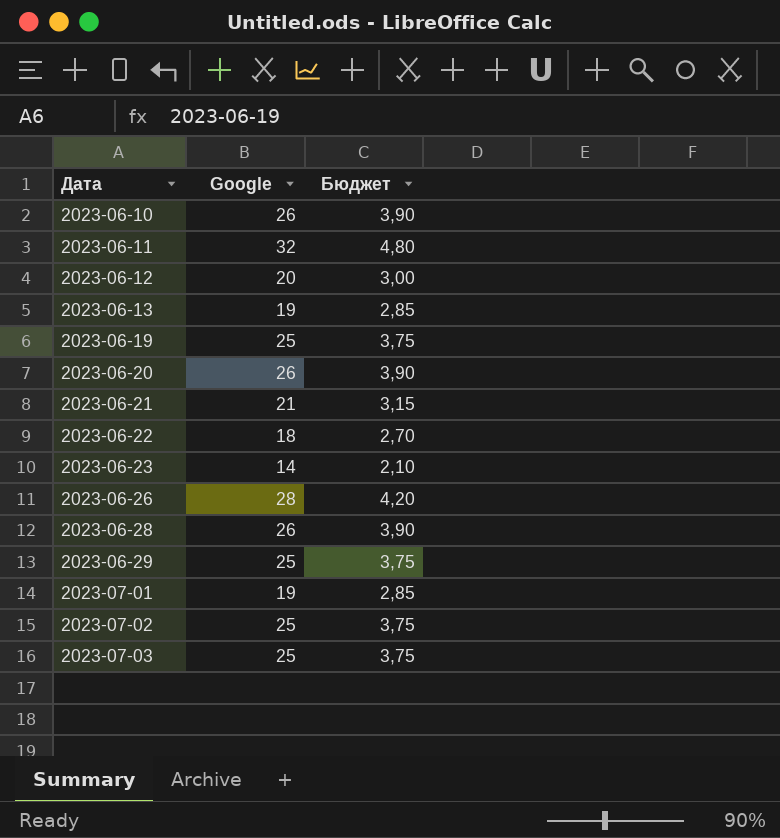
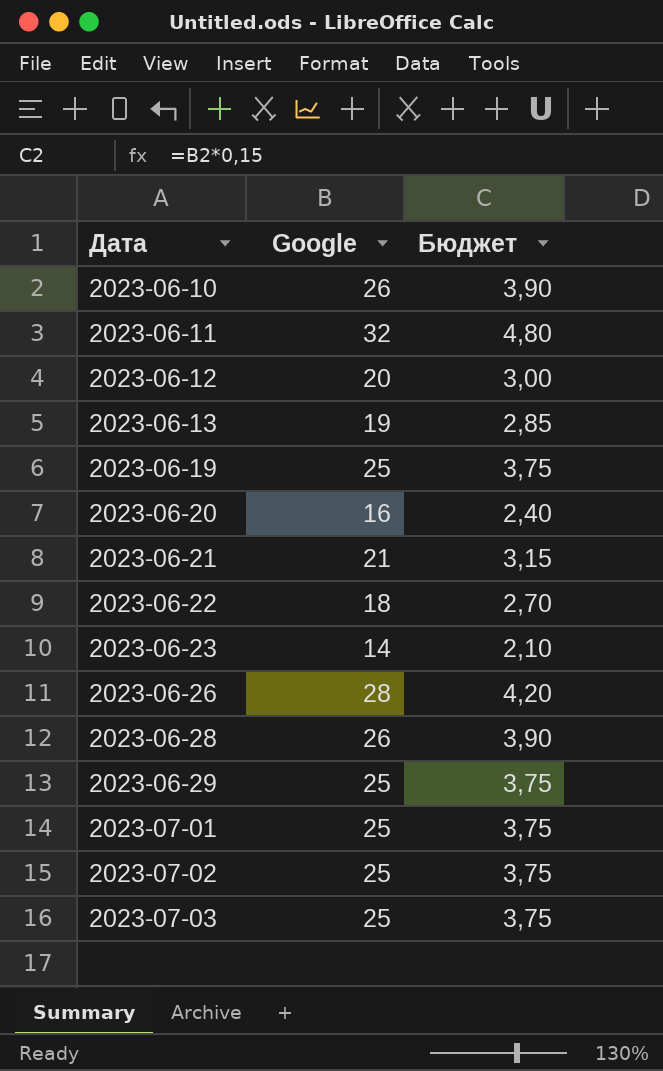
2023-06-20 | Google: 26 -> 16
2023-06-20 | Бюджет: 3,90 -> 2,40
2023-07-01 | Google: 19 -> 25
2023-07-01 | Бюджет: 2,85 -> 3,75

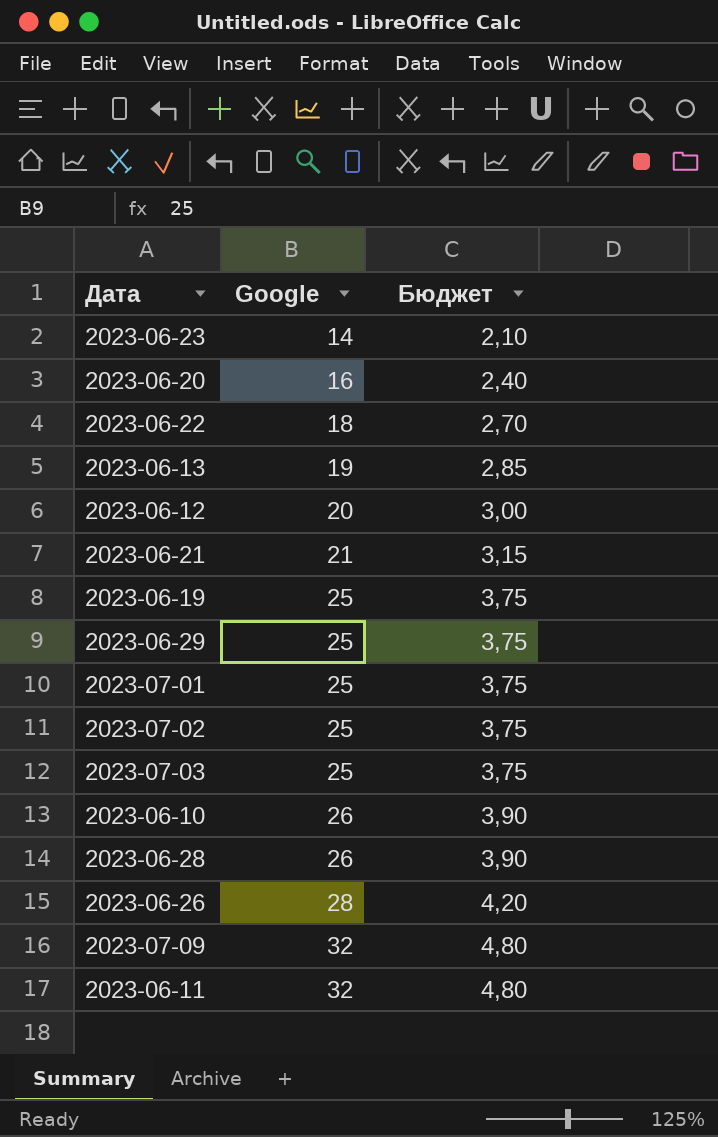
row order: Дата ascending -> Google ascending
row 2023-07-09: none -> 32 | 4,80

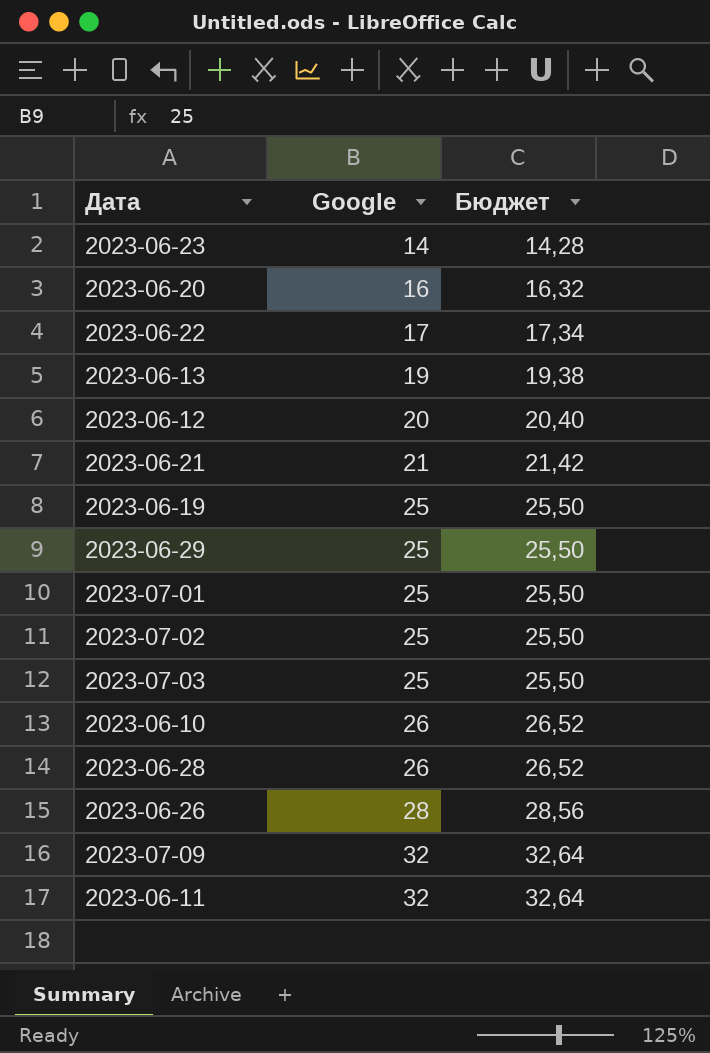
column Бюджет | formula: [Google] * 0,15 -> [Google] * 1,02
2023-06-22 | Google: 18 -> 17

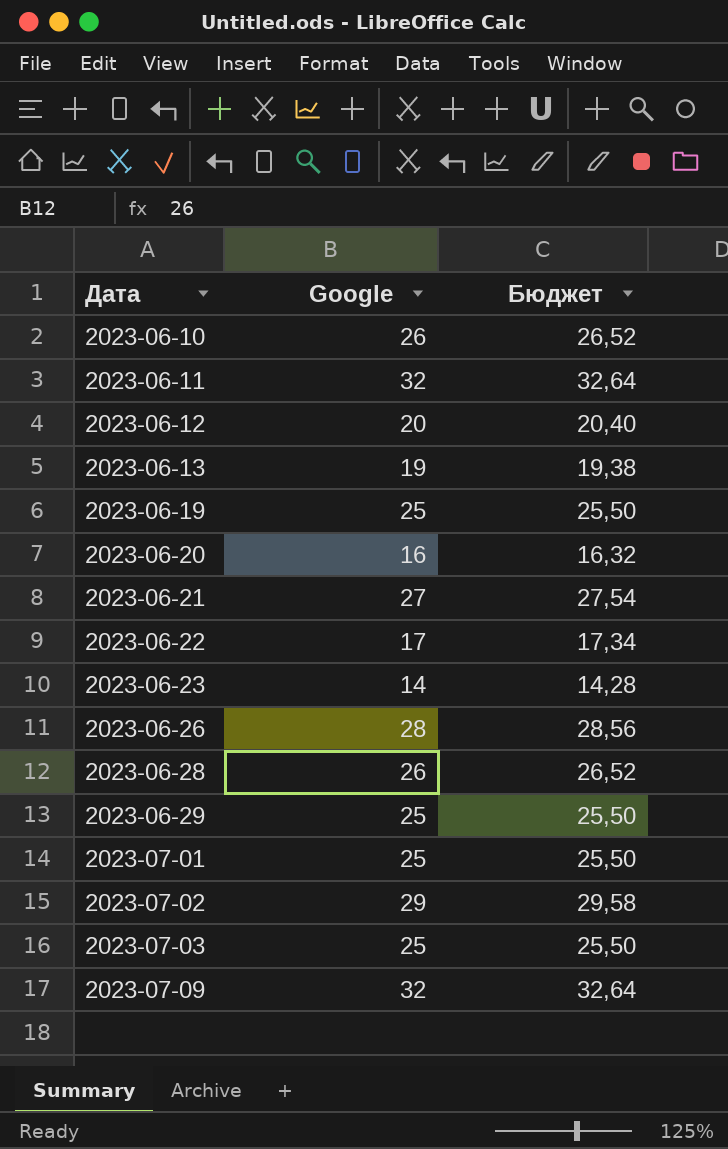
row order: Google ascending -> Дата ascending
2023-06-21 | Google: 21 -> 27
2023-06-21 | Бюджет: 21,42 -> 27,54
2023-07-02 | Google: 25 -> 29
2023-07-02 | Бюджет: 25,50 -> 29,58

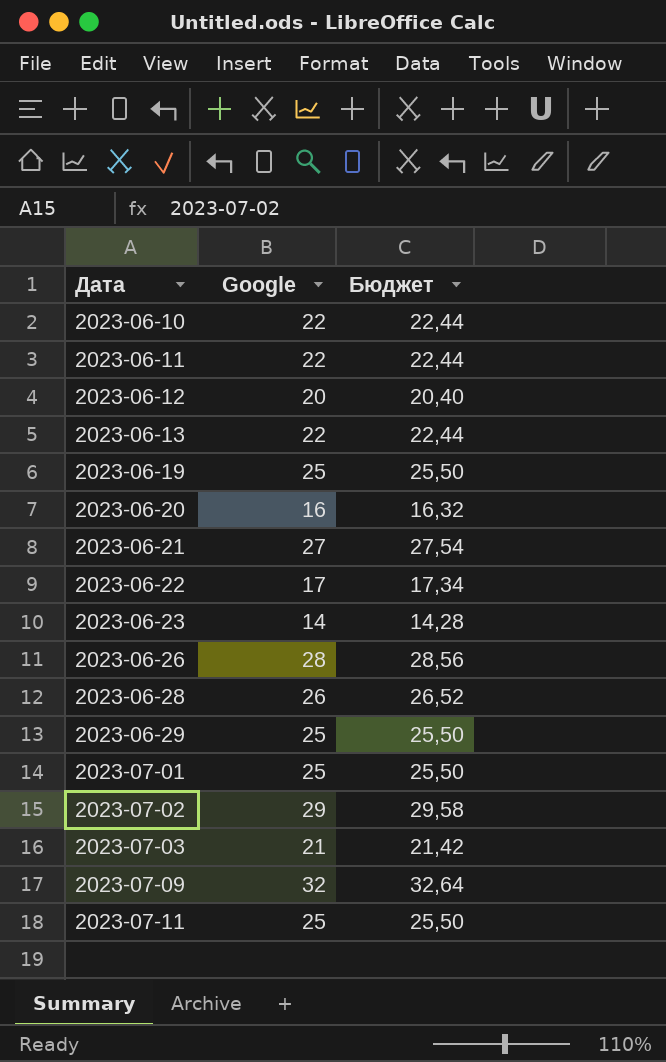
2023-06-10 | Google: 26 -> 22
2023-06-10 | Бюджет: 26,52 -> 22,44
2023-06-11 | Google: 32 -> 22
2023-06-11 | Бюджет: 32,64 -> 22,44
2023-06-13 | Google: 19 -> 22
2023-06-13 | Бюджет: 19,38 -> 22,44
2023-07-03 | Google: 25 -> 21
2023-07-03 | Бюджет: 25,50 -> 21,42
row 2023-07-11: none -> 25 | 25,50

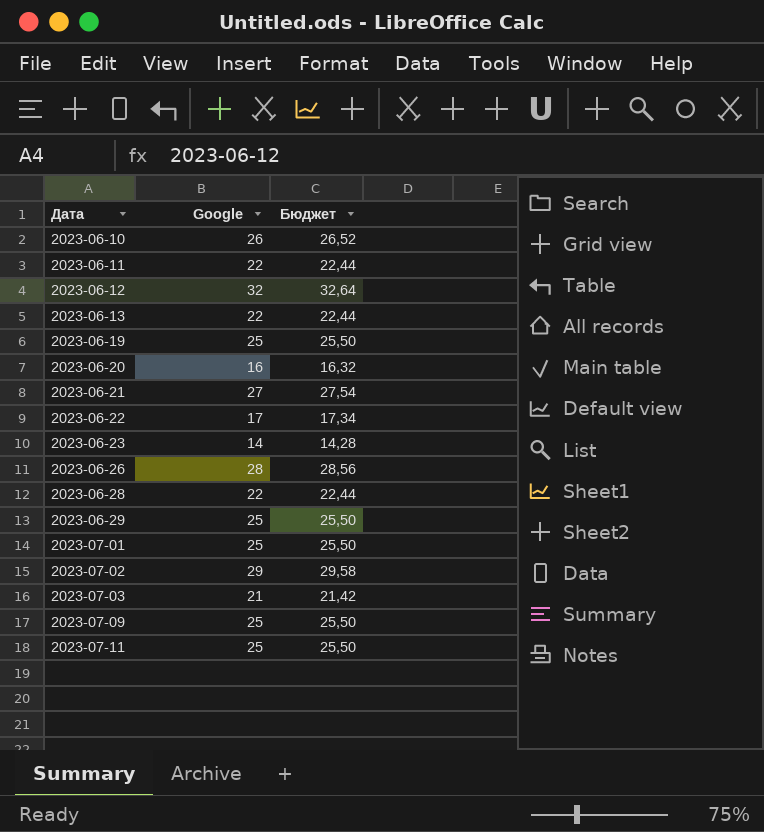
2023-06-10 | Google: 22 -> 26
2023-06-10 | Бюджет: 22,44 -> 26,52
2023-06-12 | Google: 20 -> 32
2023-06-12 | Бюджет: 20,40 -> 32,64
2023-06-28 | Google: 26 -> 22
2023-06-28 | Бюджет: 26,52 -> 22,44
2023-07-09 | Google: 32 -> 25
2023-07-09 | Бюджет: 32,64 -> 25,50

